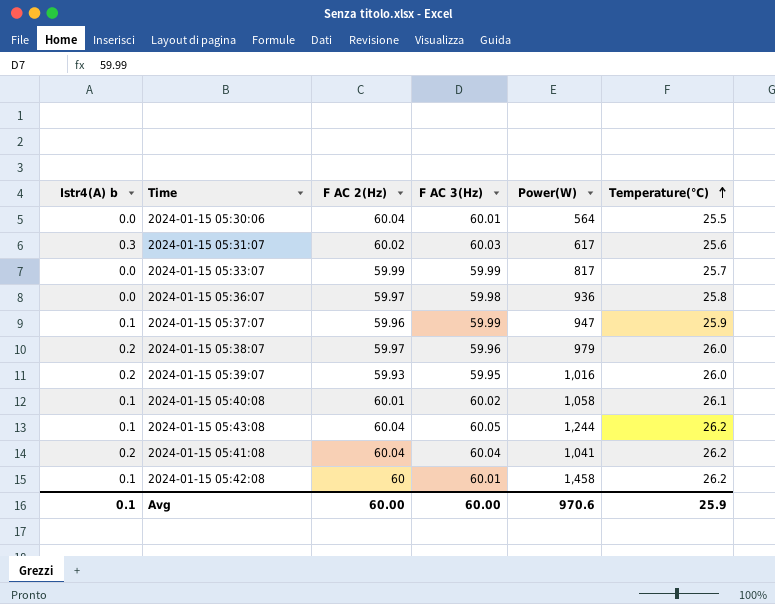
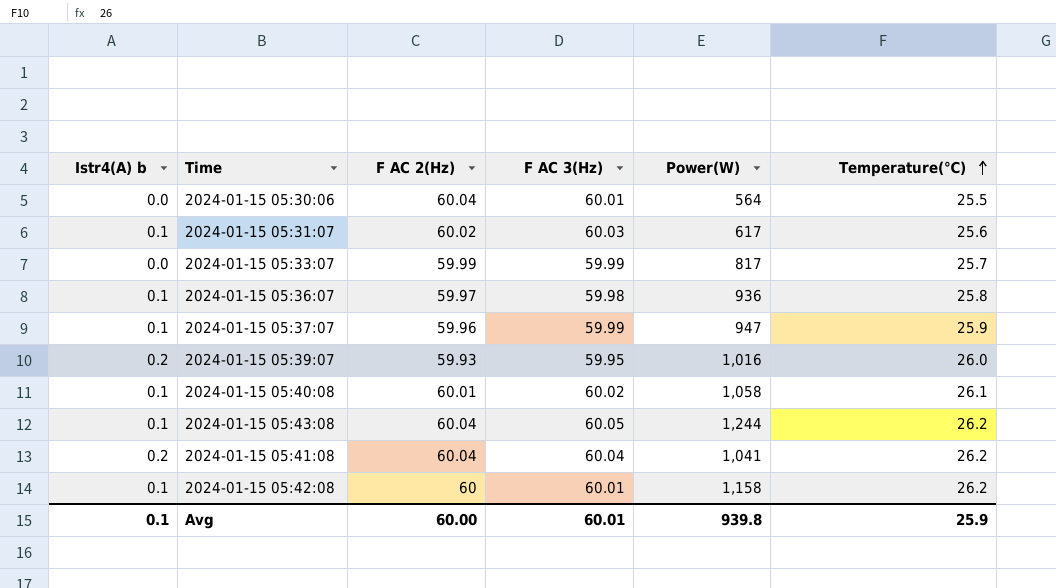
row 2024-01-15 05:38:07: 0.2 | 59.97 | 59.96 | 979 | 26.0 -> none
2024-01-15 05:31:07 | Istr4(A) b: 0.3 -> 0.1
2024-01-15 05:36:07 | Istr4(A) b: 0.0 -> 0.1
2024-01-15 05:42:08 | Power(W): 1,458 -> 1,158
Avg | F AC 3(Hz): 60.00 -> 60.01
Avg | Power(W): 970.6 -> 939.8

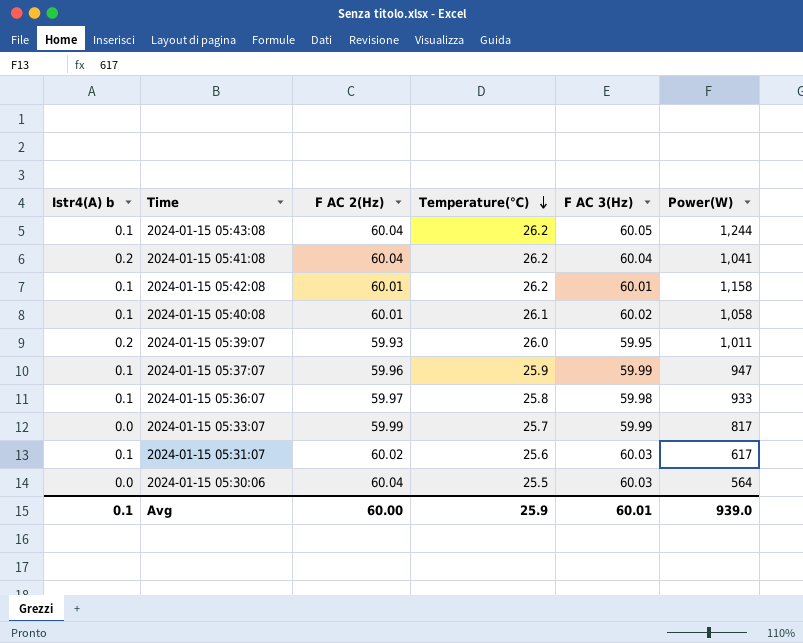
row order: Temperature(℃) ascending -> Temperature(℃) descending
column Temperature(℃) | position: 6 -> 4
2024-01-15 05:42:08 | F AC 2(Hz): 60 -> 60.01
2024-01-15 05:39:07 | Power(W): 1,016 -> 1,011
2024-01-15 05:36:07 | Power(W): 936 -> 933
2024-01-15 05:30:06 | F AC 3(Hz): 60.01 -> 60.03
Avg | Power(W): 939.8 -> 939.0

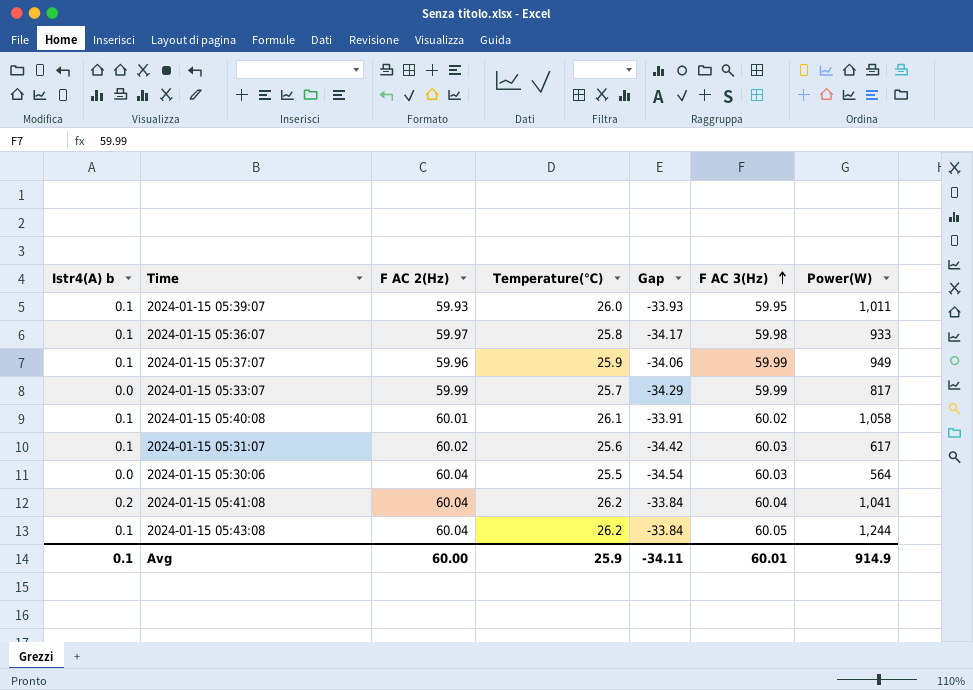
row order: Temperature(℃) descending -> F AC 3(Hz) ascending
column Gap | formula: none -> [Temperature(℃)] - [F AC 2(Hz)]
row 2024-01-15 05:42:08: 0.1 | 60.01 | 26.2 | 60.01 | 1,158 -> none
2024-01-15 05:39:07 | Istr4(A) b: 0.2 -> 0.1
2024-01-15 05:37:07 | Power(W): 947 -> 949
Avg | Power(W): 939.0 -> 914.9

